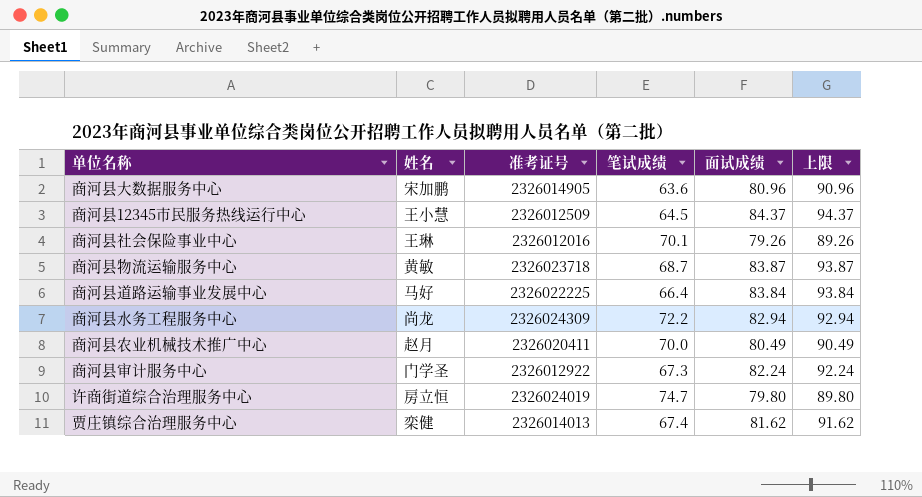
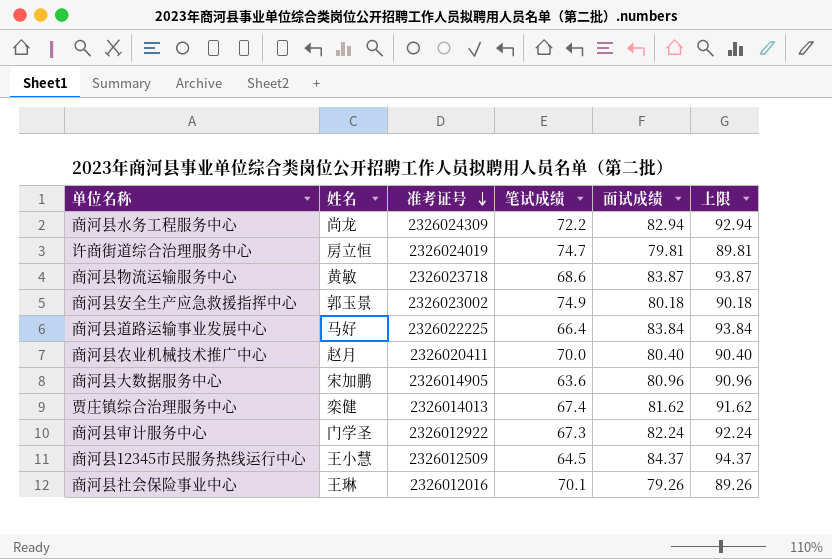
row order: none -> 准考证号 descending
许商街道综合治理服务中心 | 面试成绩: 79.80 -> 79.81
许商街道综合治理服务中心 | 上限: 89.80 -> 89.81
商河县物流运输服务中心 | 笔试成绩: 68.7 -> 68.6
row 商河县安全生产应急救援指挥中心: none -> 郭玉景 | 2326023002 | 74.9 | 80.18 | 90.18
商河县农业机械技术推广中心 | 面试成绩: 80.49 -> 80.40
商河县农业机械技术推广中心 | 上限: 90.49 -> 90.40

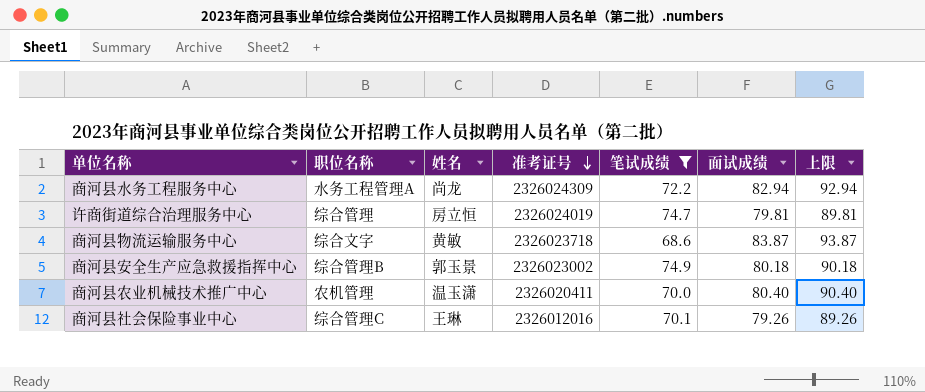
filter: none -> 笔试成绩 >= 68.6
column 职位名称 | position: none -> 2
商河县农业机械技术推广中心 | 姓名: 赵月 -> 温玉潇

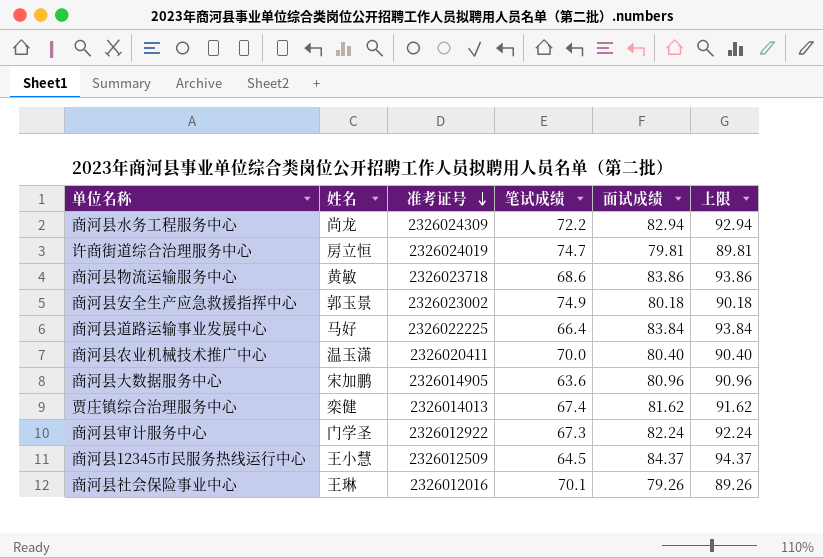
filter: 笔试成绩 >= 68.6 -> none
column 职位名称 | position: 2 -> none
商河县物流运输服务中心 | 面试成绩: 83.87 -> 83.86
商河县物流运输服务中心 | 上限: 93.87 -> 93.86

